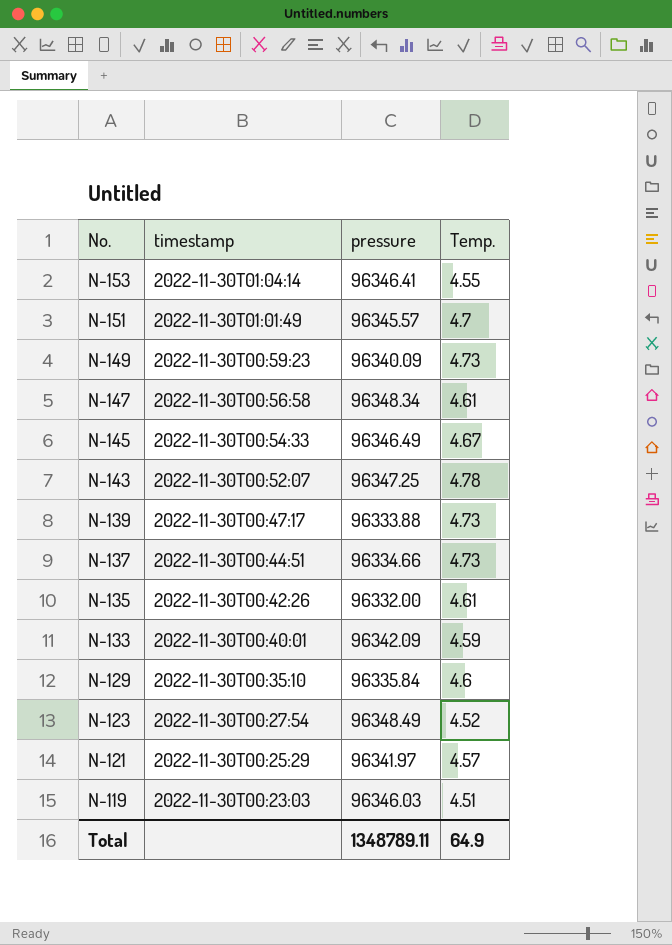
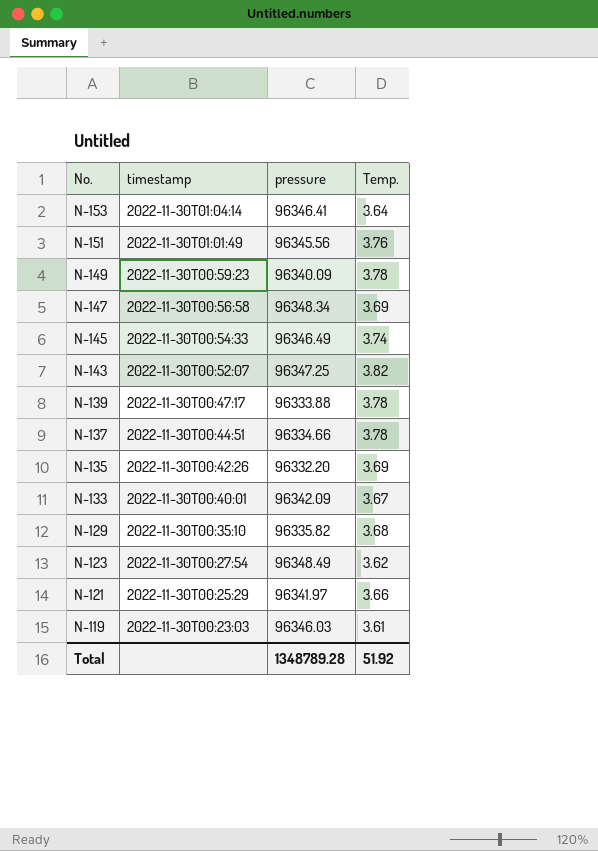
N-153 | Temp.: 4.55 -> 3.64
N-151 | pressure: 96345.57 -> 96345.56
N-151 | Temp.: 4.7 -> 3.76
N-149 | Temp.: 4.73 -> 3.78
N-147 | Temp.: 4.61 -> 3.69
N-145 | Temp.: 4.67 -> 3.74
N-143 | Temp.: 4.78 -> 3.82
N-139 | Temp.: 4.73 -> 3.78
N-137 | Temp.: 4.73 -> 3.78
N-135 | pressure: 96332.00 -> 96332.20
N-135 | Temp.: 4.61 -> 3.69
N-133 | Temp.: 4.59 -> 3.67
N-129 | pressure: 96335.84 -> 96335.82
N-129 | Temp.: 4.6 -> 3.68
N-123 | Temp.: 4.52 -> 3.62
N-121 | Temp.: 4.57 -> 3.66
N-119 | Temp.: 4.51 -> 3.61
Total | pressure: 1348789.11 -> 1348789.28
Total | Temp.: 64.9 -> 51.92

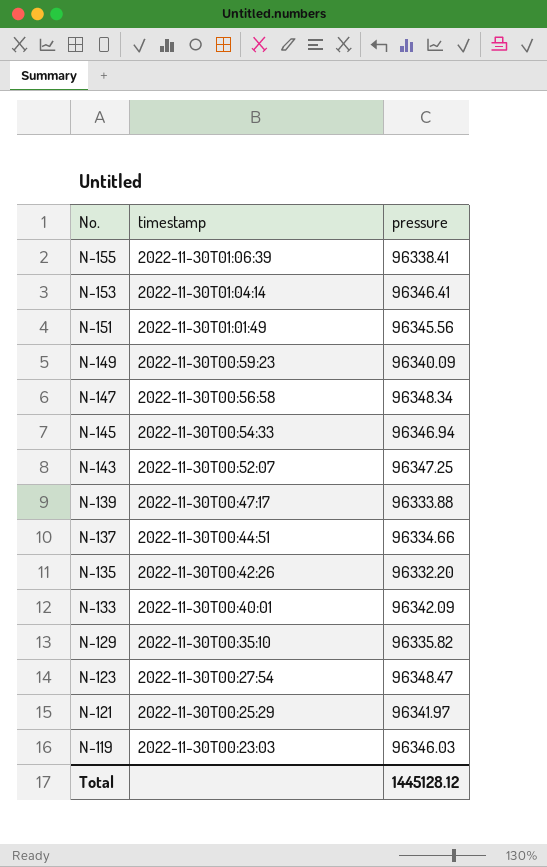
column Temp. | position: 4 -> none
row N-155: none -> 2022-11-30T01:06:39 | 96338.41
N-145 | pressure: 96346.49 -> 96346.94
N-123 | pressure: 96348.49 -> 96348.47
Total | pressure: 1348789.28 -> 1445128.12

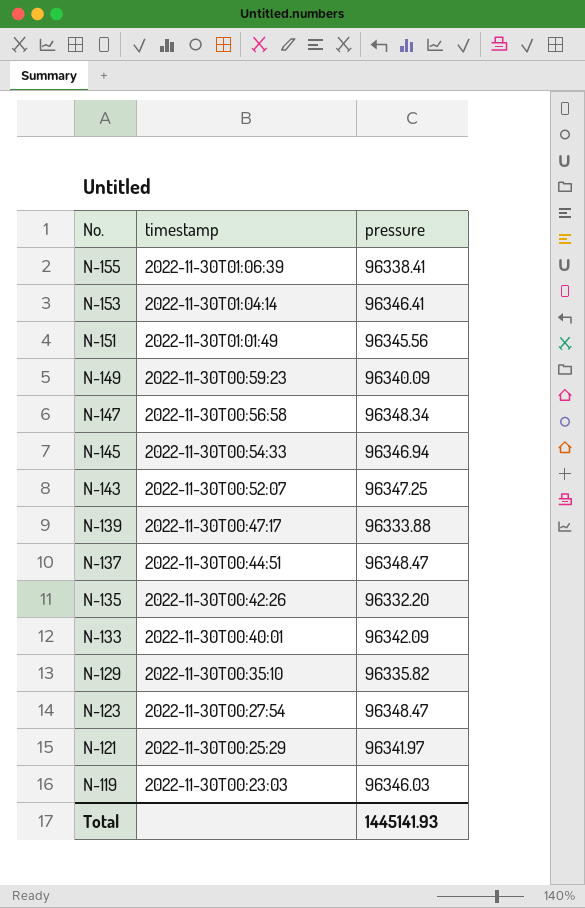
N-137 | pressure: 96334.66 -> 96348.47
Total | pressure: 1445128.12 -> 1445141.93

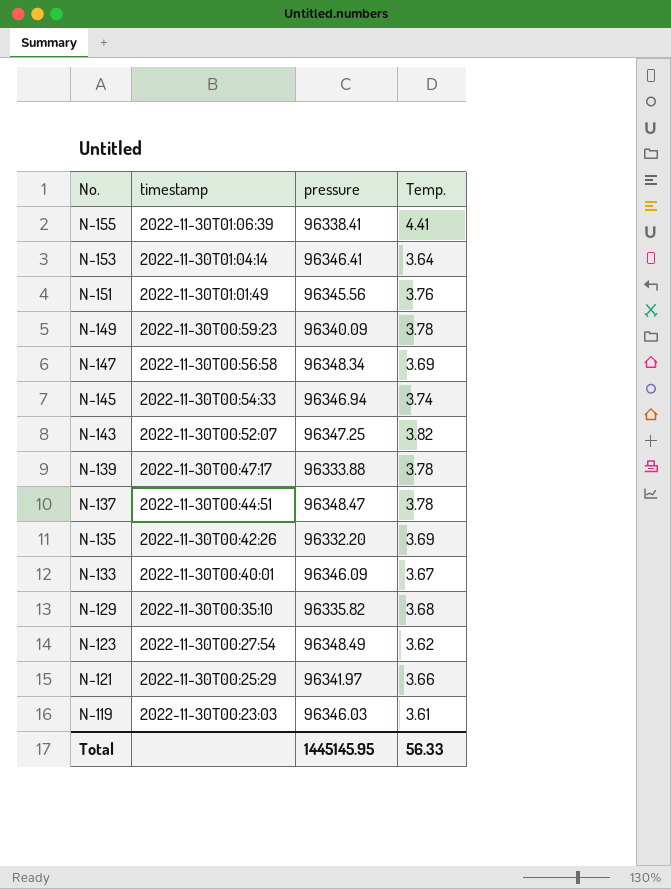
column Temp. | position: none -> 4
N-133 | pressure: 96342.09 -> 96346.09
N-123 | pressure: 96348.47 -> 96348.49
Total | pressure: 1445141.93 -> 1445145.95

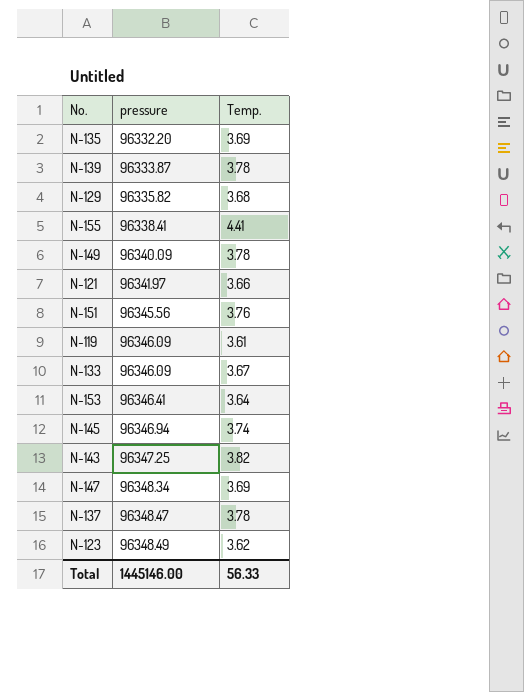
row order: No. descending -> pressure ascending
column timestamp | position: 2 -> none
N-139 | pressure: 96333.88 -> 96333.87
N-119 | pressure: 96346.03 -> 96346.09
Total | pressure: 1445145.95 -> 1445146.00

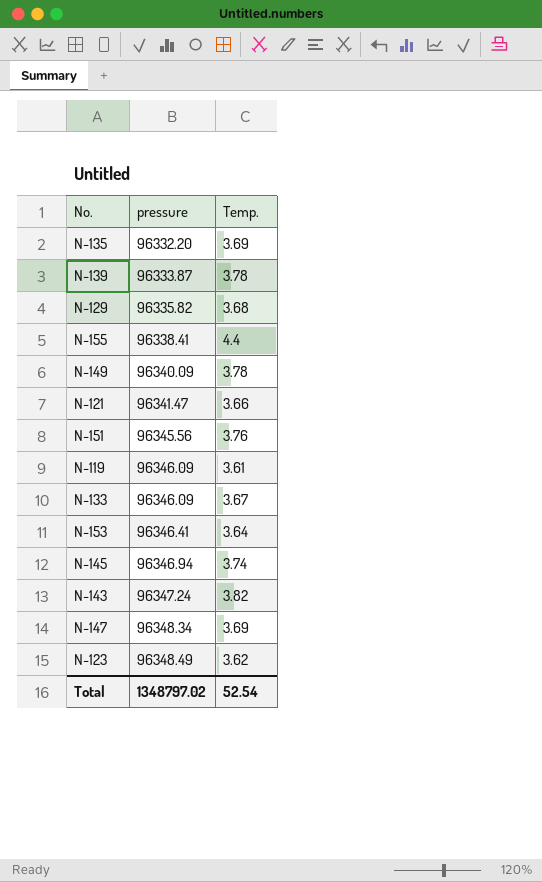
row N-137: 96348.47 | 3.78 -> none
N-155 | Temp.: 4.41 -> 4.4
N-121 | pressure: 96341.97 -> 96341.47
N-143 | pressure: 96347.25 -> 96347.24
Total | pressure: 1445146.00 -> 1348797.02
Total | Temp.: 56.33 -> 52.54

